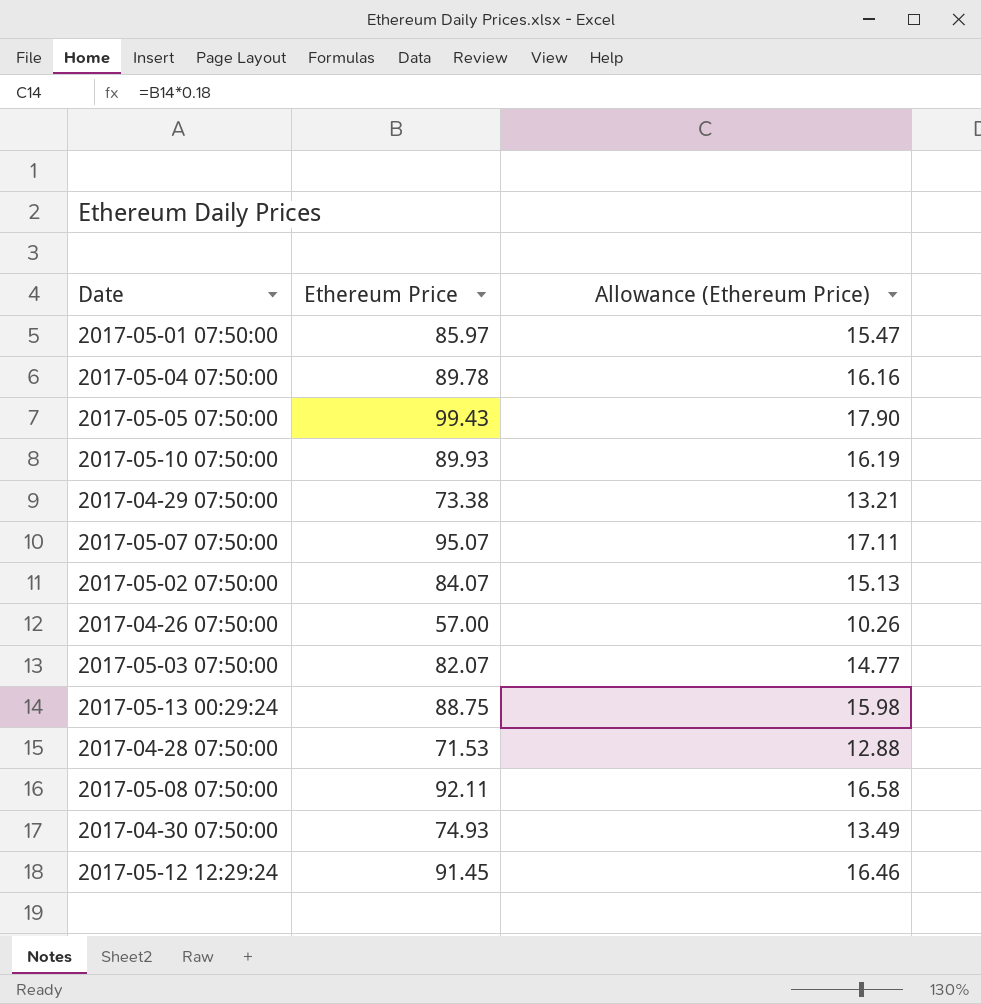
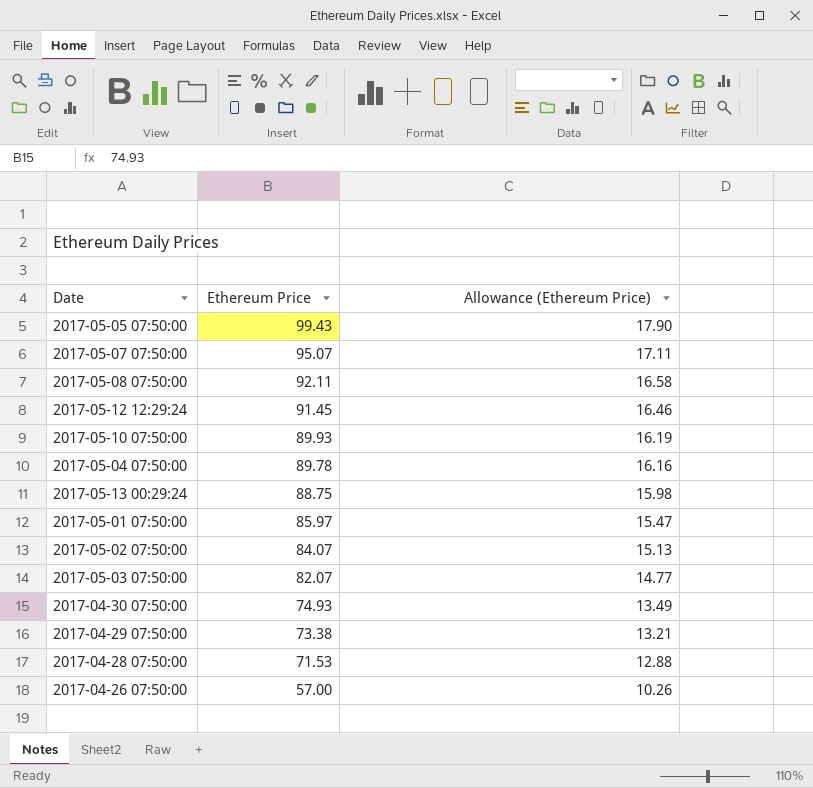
row order: none -> Ethereum Price descending

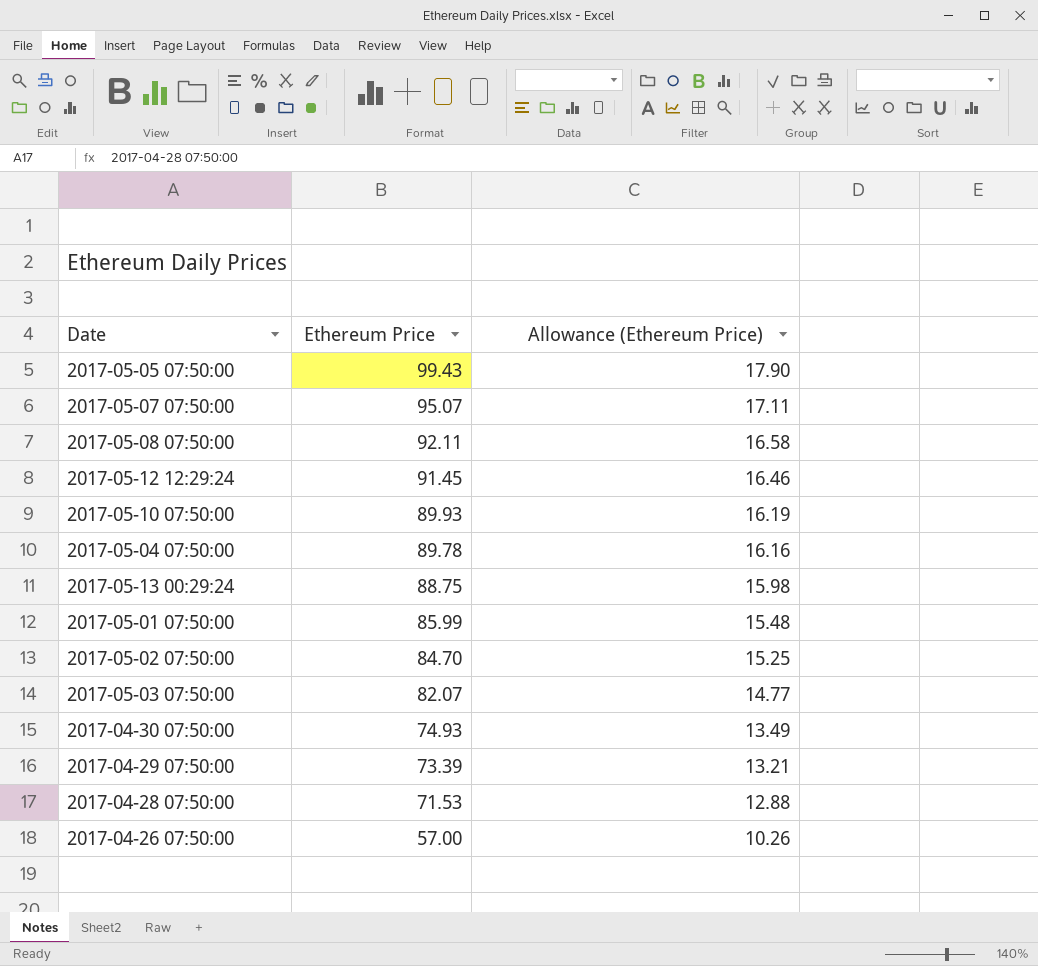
2017-05-01 07:50:00 | Ethereum Price: 85.97 -> 85.99
2017-05-01 07:50:00 | Allowance (Ethereum Price): 15.47 -> 15.48
2017-05-02 07:50:00 | Ethereum Price: 84.07 -> 84.70
2017-05-02 07:50:00 | Allowance (Ethereum Price): 15.13 -> 15.25
2017-04-29 07:50:00 | Ethereum Price: 73.38 -> 73.39

